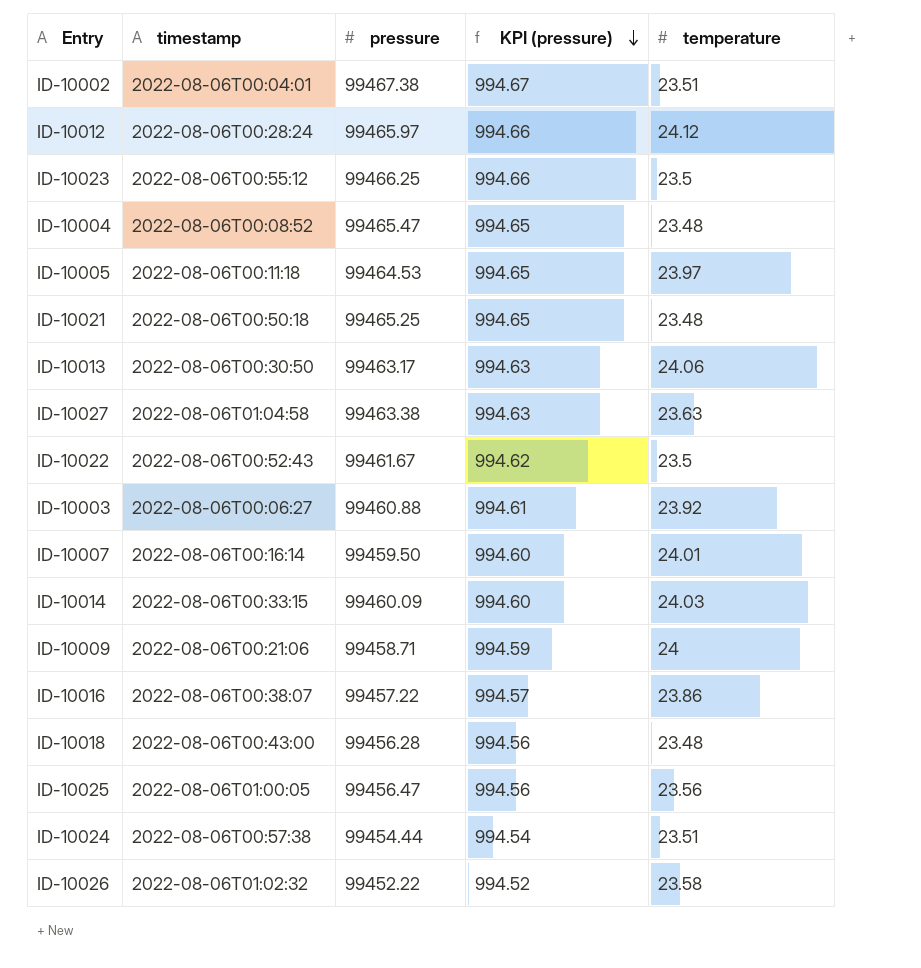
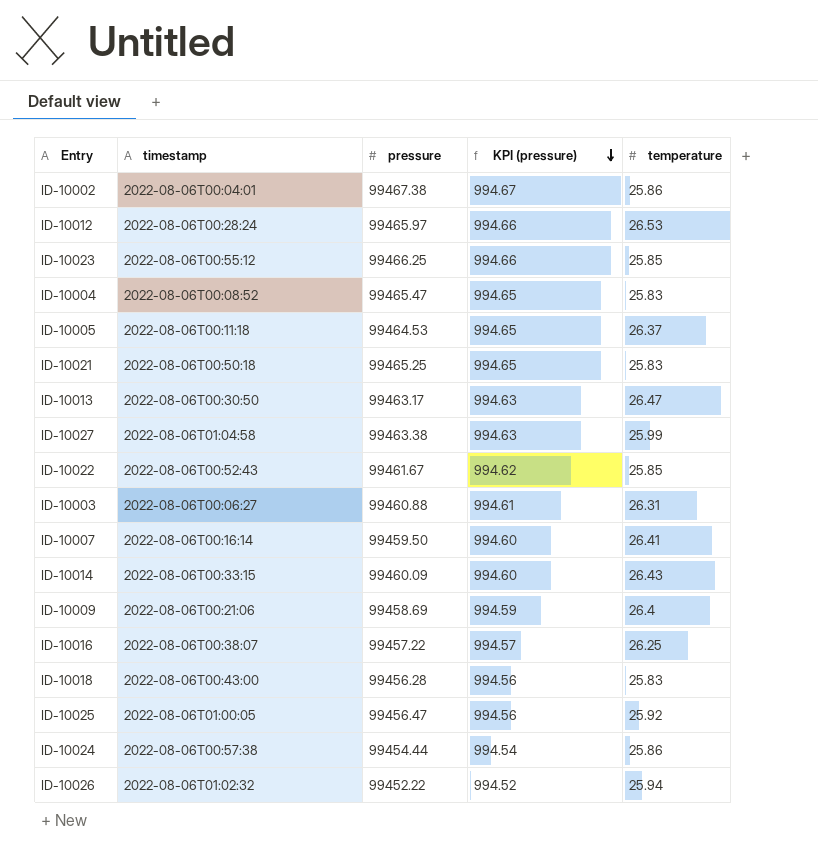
ID-10002 | temperature: 23.51 -> 25.86
ID-10012 | temperature: 24.12 -> 26.53
ID-10023 | temperature: 23.5 -> 25.85
ID-10004 | temperature: 23.48 -> 25.83
ID-10005 | temperature: 23.97 -> 26.37
ID-10021 | temperature: 23.48 -> 25.83
ID-10013 | temperature: 24.06 -> 26.47
ID-10027 | temperature: 23.63 -> 25.99
ID-10022 | temperature: 23.5 -> 25.85
ID-10003 | temperature: 23.92 -> 26.31
ID-10007 | temperature: 24.01 -> 26.41
ID-10014 | temperature: 24.03 -> 26.43
ID-10009 | pressure: 99458.71 -> 99458.69
ID-10009 | temperature: 24 -> 26.4
ID-10016 | temperature: 23.86 -> 26.25
ID-10018 | temperature: 23.48 -> 25.83
ID-10025 | temperature: 23.56 -> 25.92
ID-10024 | temperature: 23.51 -> 25.86
ID-10026 | temperature: 23.58 -> 25.94

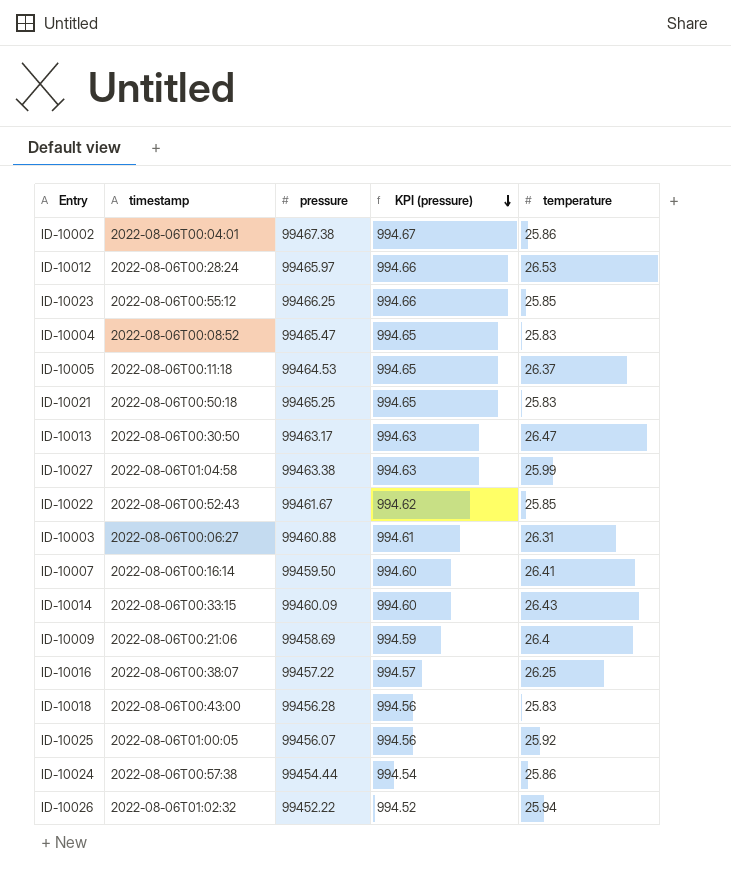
ID-10025 | pressure: 99456.47 -> 99456.07

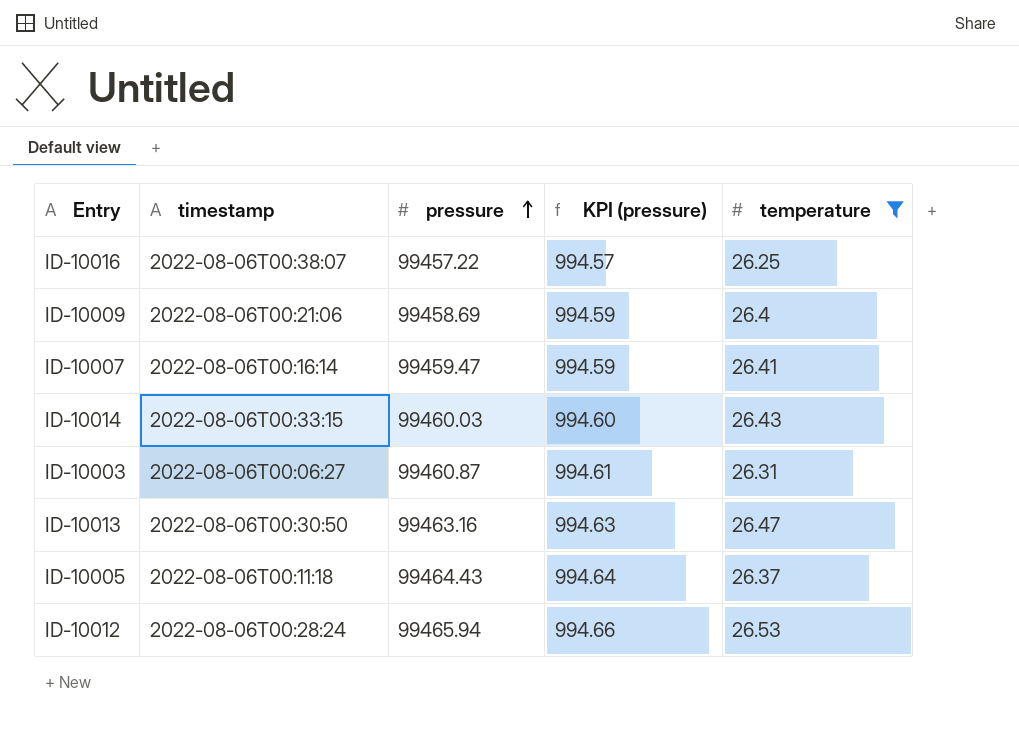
filter: none -> temperature >= 26.25
row order: KPI (pressure) descending -> pressure ascending
ID-10007 | pressure: 99459.50 -> 99459.47
ID-10007 | KPI (pressure): 994.60 -> 994.59
ID-10014 | pressure: 99460.09 -> 99460.03
ID-10003 | pressure: 99460.88 -> 99460.87
ID-10013 | pressure: 99463.17 -> 99463.16
ID-10005 | pressure: 99464.53 -> 99464.43
ID-10005 | KPI (pressure): 994.65 -> 994.64
ID-10012 | pressure: 99465.97 -> 99465.94

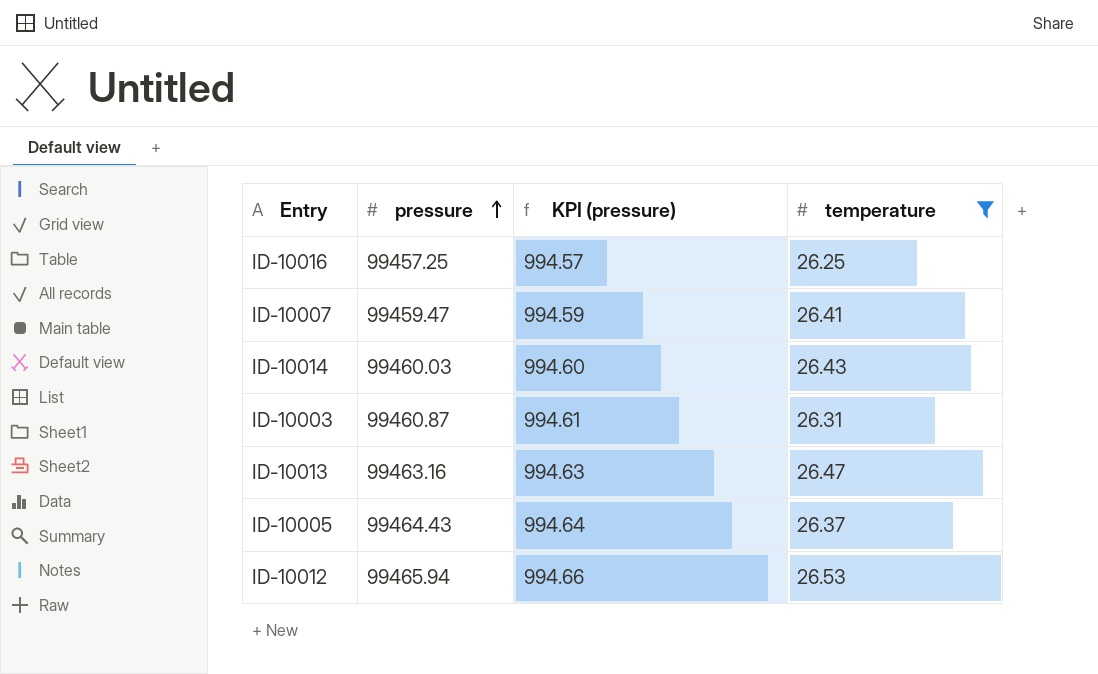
column timestamp | position: 2 -> none
row ID-10009: 2022-08-06T00:21:06 | 99458.69 | 994.59 | 26.4 -> none
ID-10016 | pressure: 99457.22 -> 99457.25

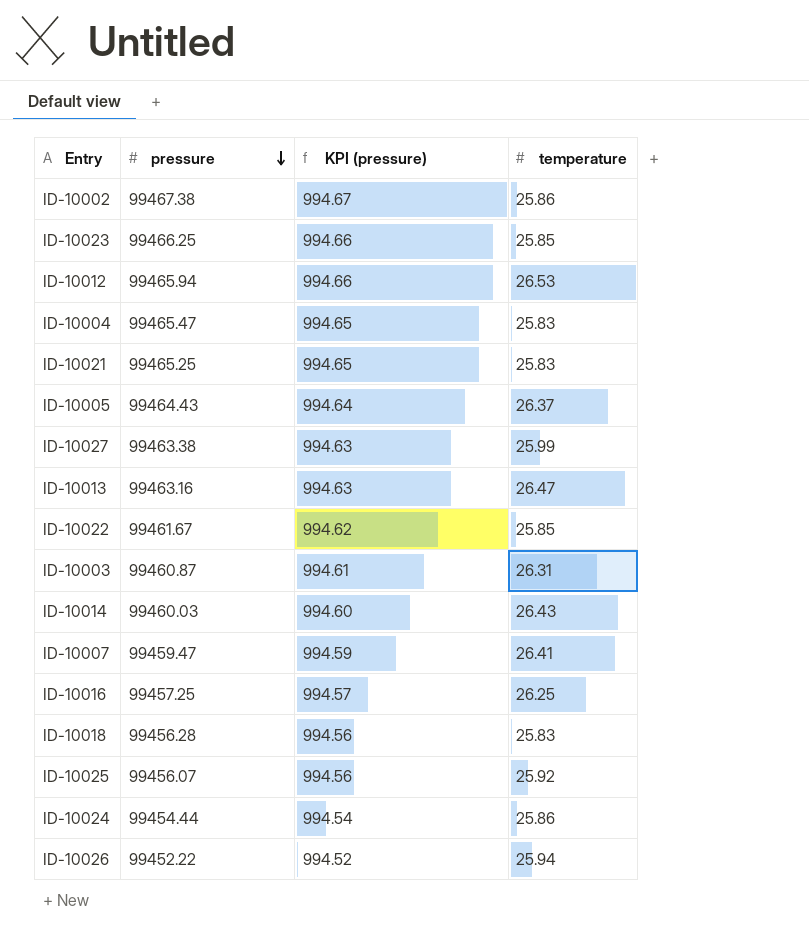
filter: temperature >= 26.25 -> none
row order: pressure ascending -> pressure descending

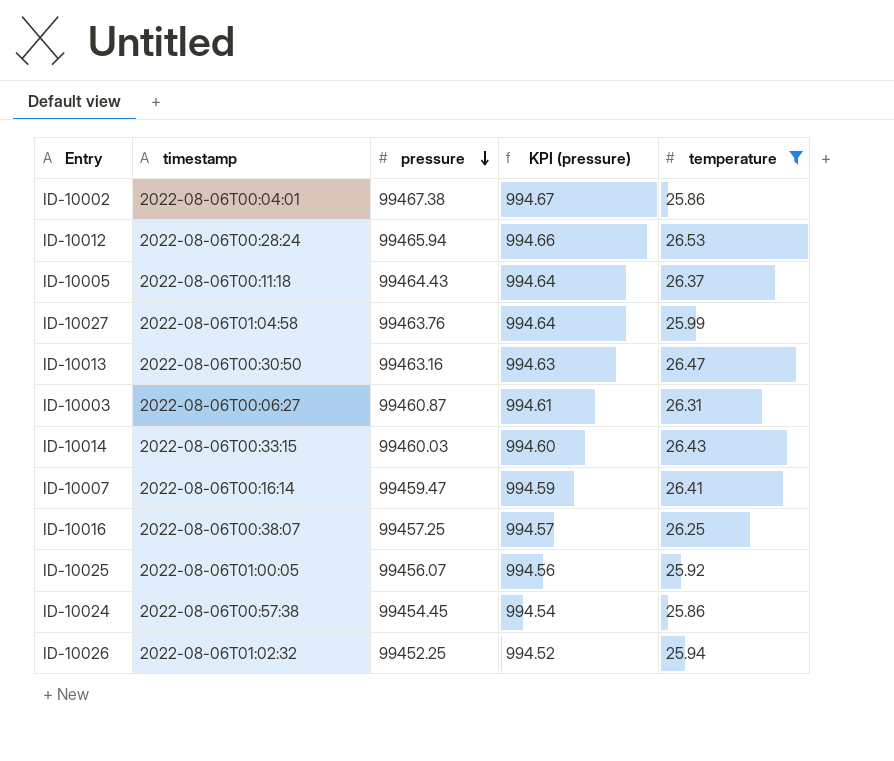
filter: none -> temperature >= 25.86
column timestamp | position: none -> 2
ID-10027 | pressure: 99463.38 -> 99463.76
ID-10027 | KPI (pressure): 994.63 -> 994.64
ID-10024 | pressure: 99454.44 -> 99454.45
ID-10026 | pressure: 99452.22 -> 99452.25

